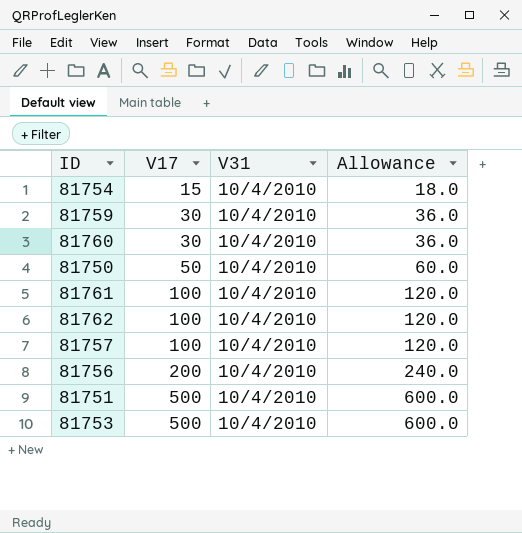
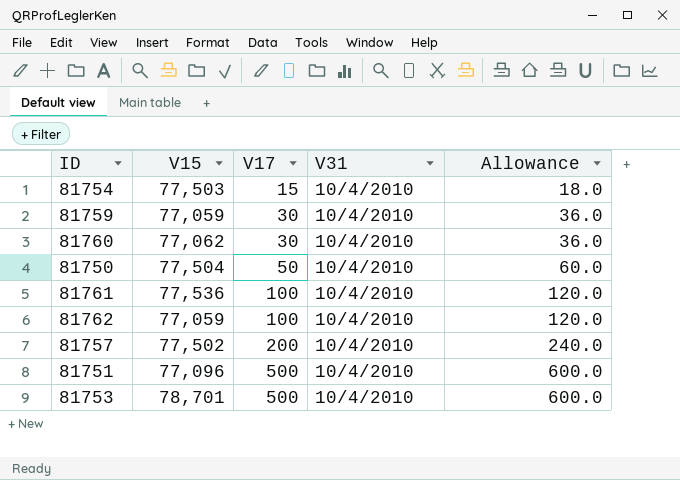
column V15 | position: none -> 2
row 81756: 200 | 10/4/2010 | 240.0 -> none
81757 | V17: 100 -> 200
81757 | Allowance: 120.0 -> 240.0

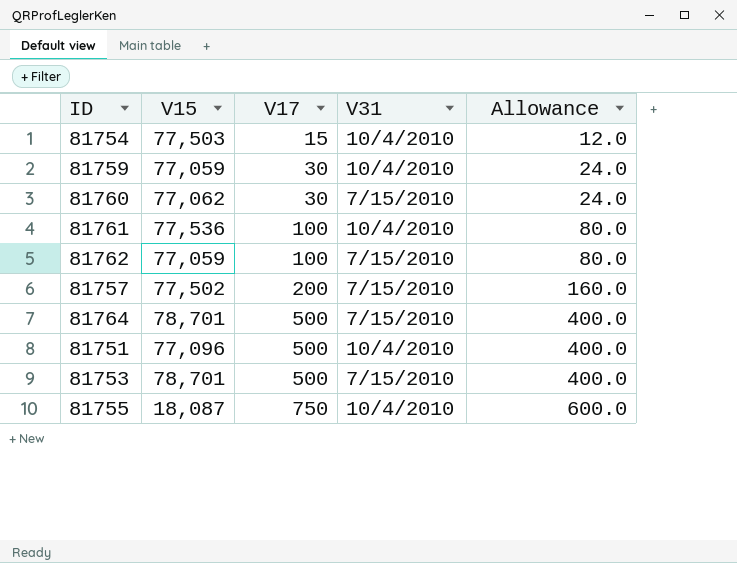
column Allowance | formula: [V17] * 1.2 -> [V17] * 0.8
row 81750: 77,504 | 50 | 10/4/2010 | 60.0 -> none
81760 | V31: 10/4/2010 -> 7/15/2010
81762 | V31: 10/4/2010 -> 7/15/2010
81757 | V31: 10/4/2010 -> 7/15/2010
row 81764: none -> 78,701 | 500 | 7/15/2010 | 400.0
81753 | V31: 10/4/2010 -> 7/15/2010
row 81755: none -> 18,087 | 750 | 10/4/2010 | 600.0

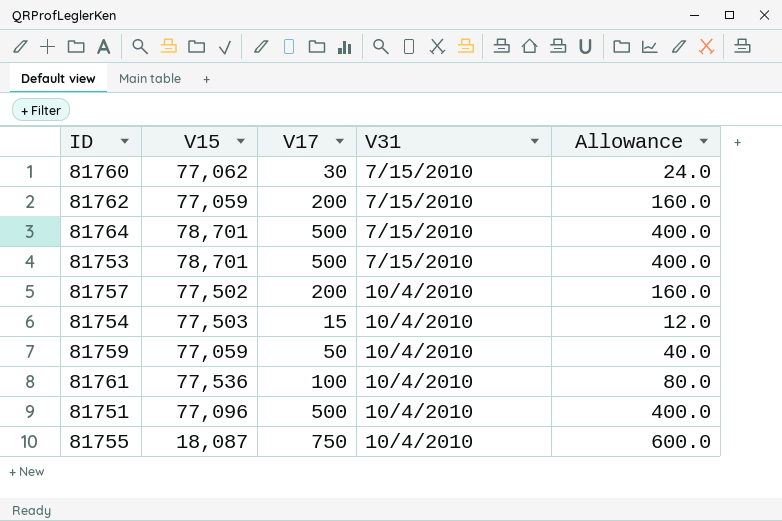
row order: V17 ascending -> V31 ascending
81762 | V17: 100 -> 200
81762 | Allowance: 80.0 -> 160.0
81757 | V31: 7/15/2010 -> 10/4/2010
81759 | V17: 30 -> 50
81759 | Allowance: 24.0 -> 40.0

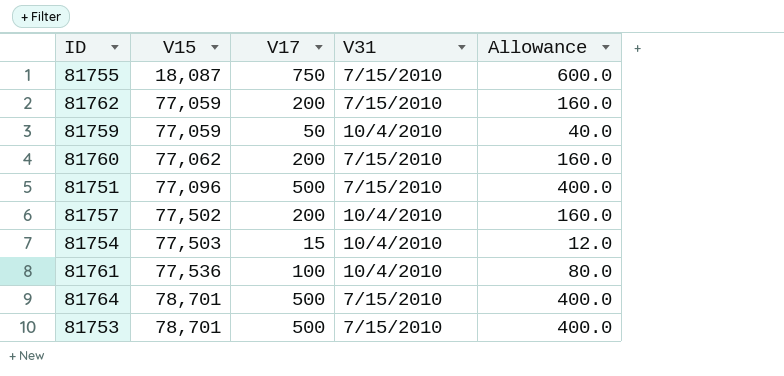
row order: V31 ascending -> V15 ascending
81755 | V31: 10/4/2010 -> 7/15/2010
81760 | V17: 30 -> 200
81760 | Allowance: 24.0 -> 160.0
81751 | V31: 10/4/2010 -> 7/15/2010

